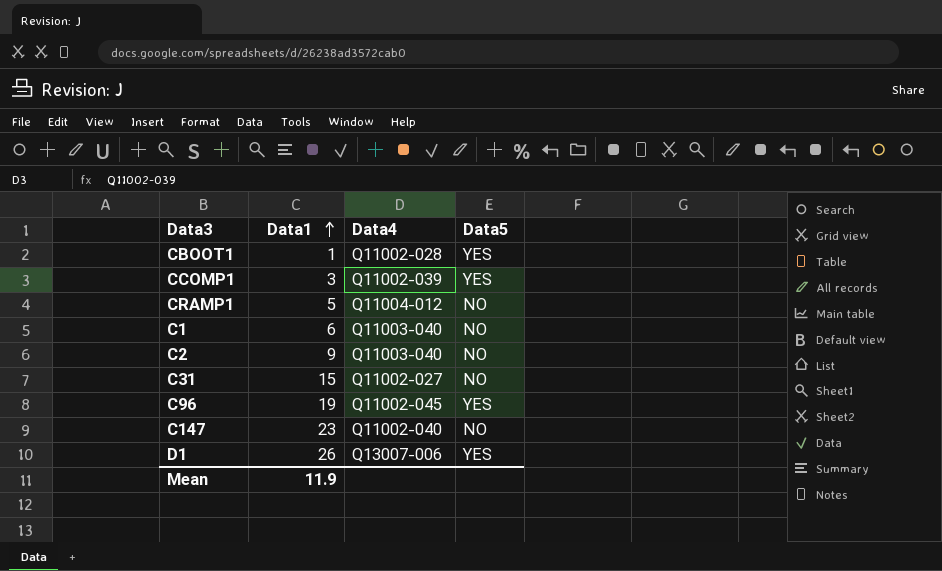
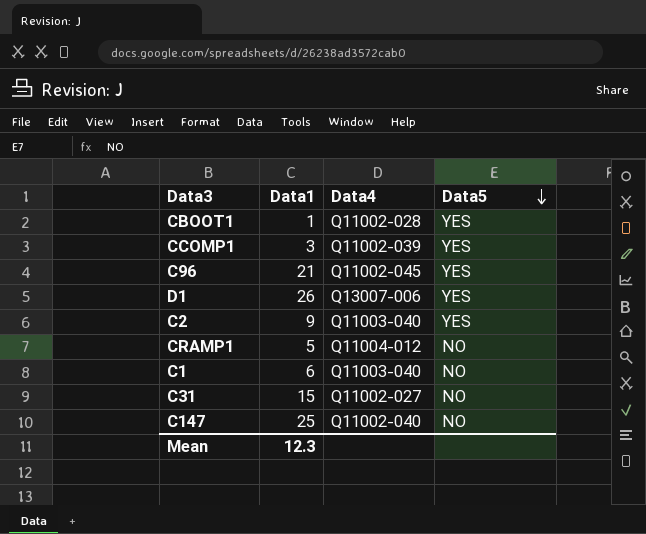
row order: Data1 ascending -> Data5 descending
C96 | Data1: 19 -> 21
C2 | Data5: NO -> YES
C147 | Data1: 23 -> 25
Mean | Data1: 11.9 -> 12.3

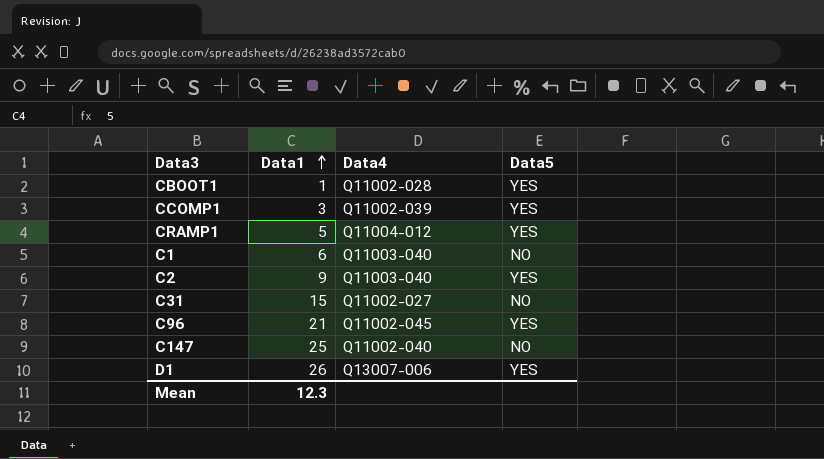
row order: Data5 descending -> Data1 ascending
CRAMP1 | Data5: NO -> YES

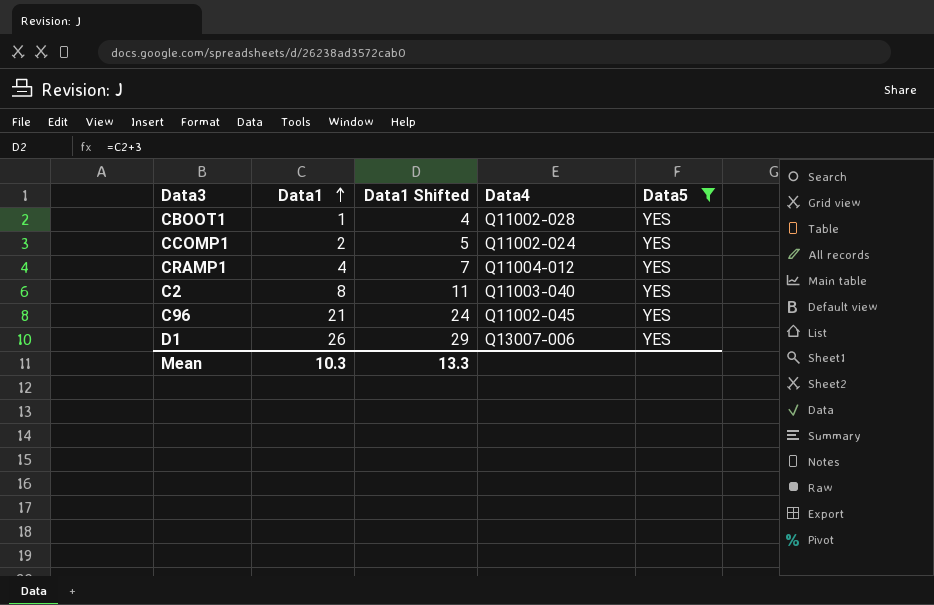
filter: none -> Data5 = YES
column Data1 Shifted | formula: none -> [Data1] + 3
CCOMP1 | Data1: 3 -> 2
CCOMP1 | Data4: Q11002-039 -> Q11002-024
CRAMP1 | Data1: 5 -> 4
C2 | Data1: 9 -> 8
Mean | Data1: 12.3 -> 10.3

